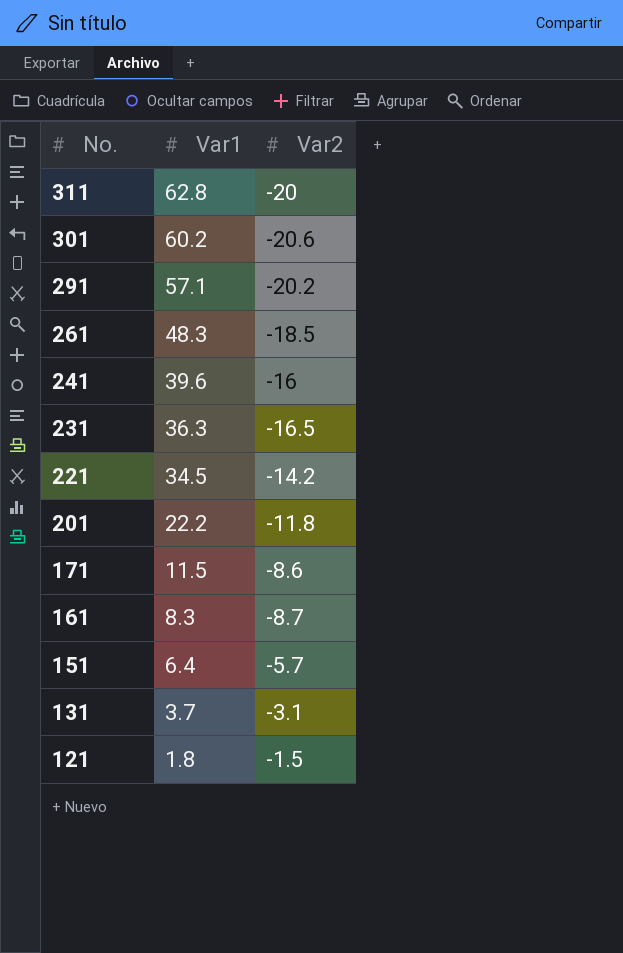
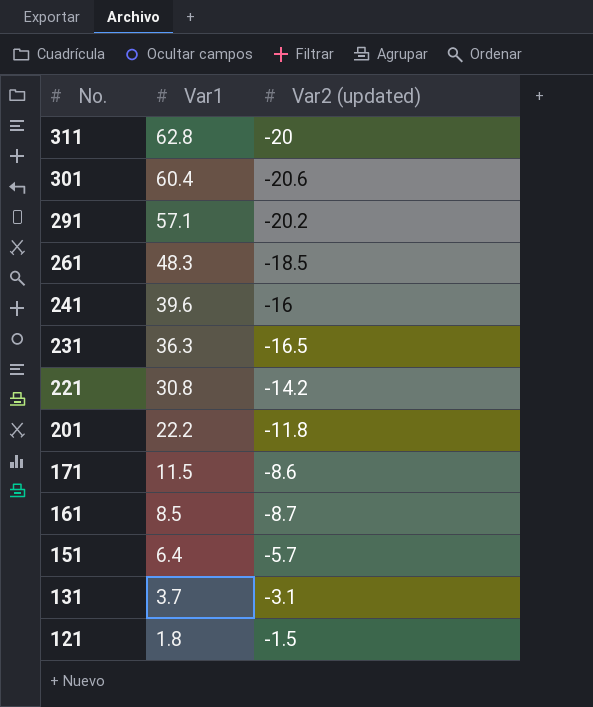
column name: Var2 -> Var2 (updated)
301 | Var1: 60.2 -> 60.4
221 | Var1: 34.5 -> 30.8
161 | Var1: 8.3 -> 8.5

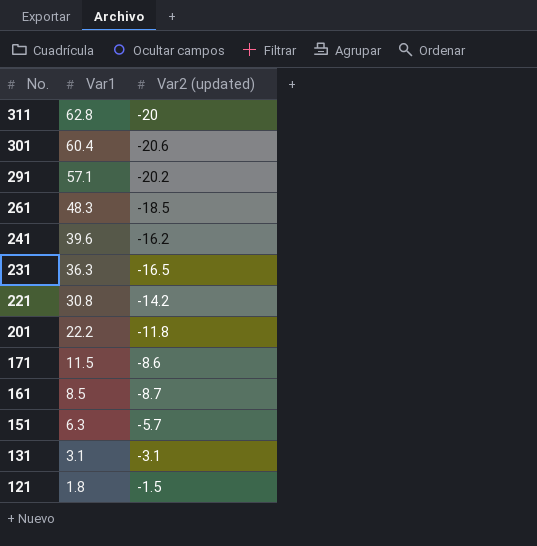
241 | Var2 (updated): -16 -> -16.2
151 | Var1: 6.4 -> 6.3
131 | Var1: 3.7 -> 3.1

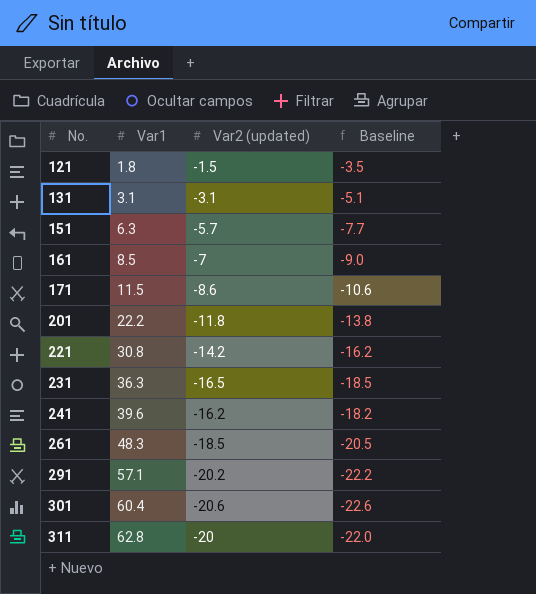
row order: No. descending -> No. ascending
column Baseline | formula: none -> [Var2 (updated)] - 2
161 | Var2 (updated): -8.7 -> -7

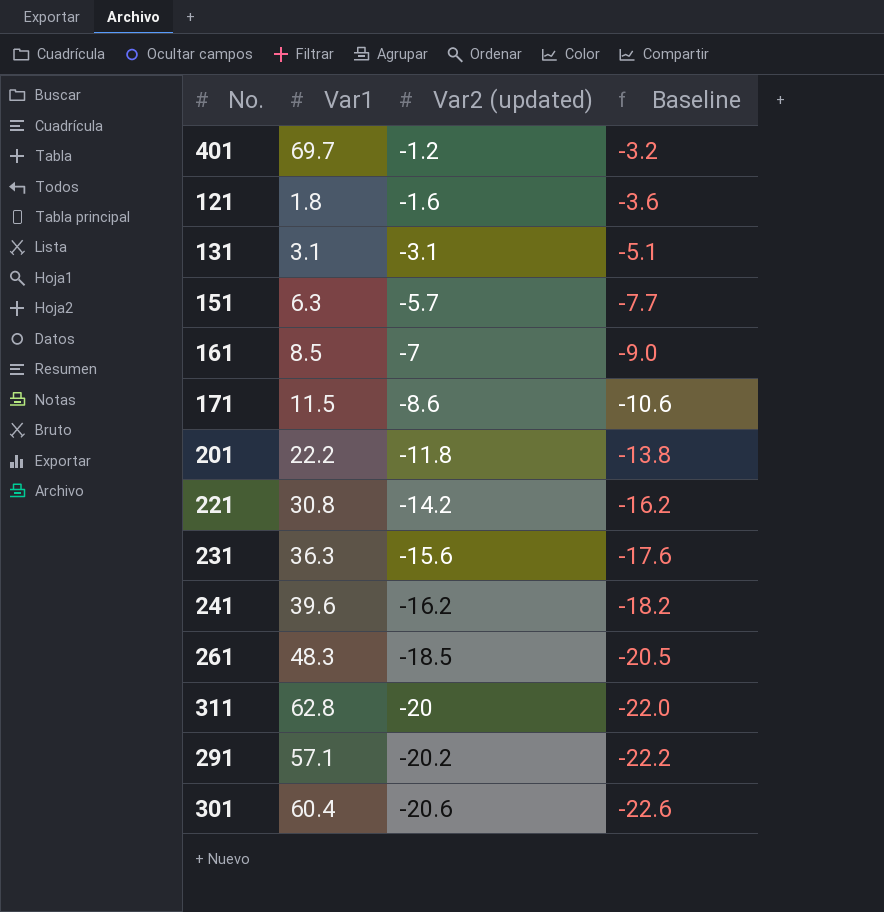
row order: No. ascending -> Var2 (updated) descending
row 401: none -> 69.7 | -1.2 | -3.2
121 | Var2 (updated): -1.5 -> -1.6
121 | Baseline: -3.5 -> -3.6
231 | Var2 (updated): -16.5 -> -15.6
231 | Baseline: -18.5 -> -17.6

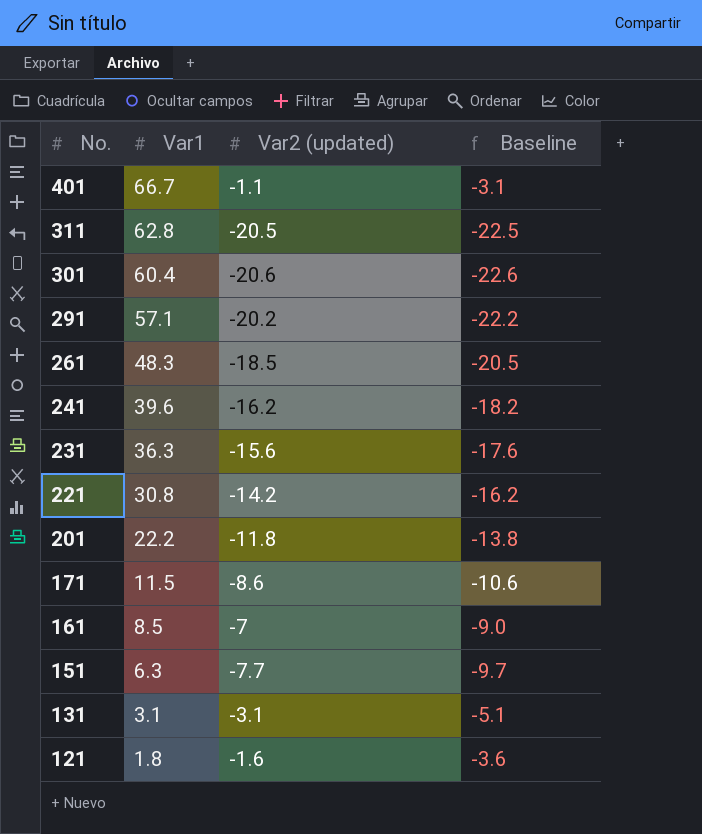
row order: Var2 (updated) descending -> No. descending
401 | Var1: 69.7 -> 66.7
401 | Var2 (updated): -1.2 -> -1.1
401 | Baseline: -3.2 -> -3.1
311 | Var2 (updated): -20 -> -20.5
311 | Baseline: -22.0 -> -22.5
151 | Var2 (updated): -5.7 -> -7.7
151 | Baseline: -7.7 -> -9.7

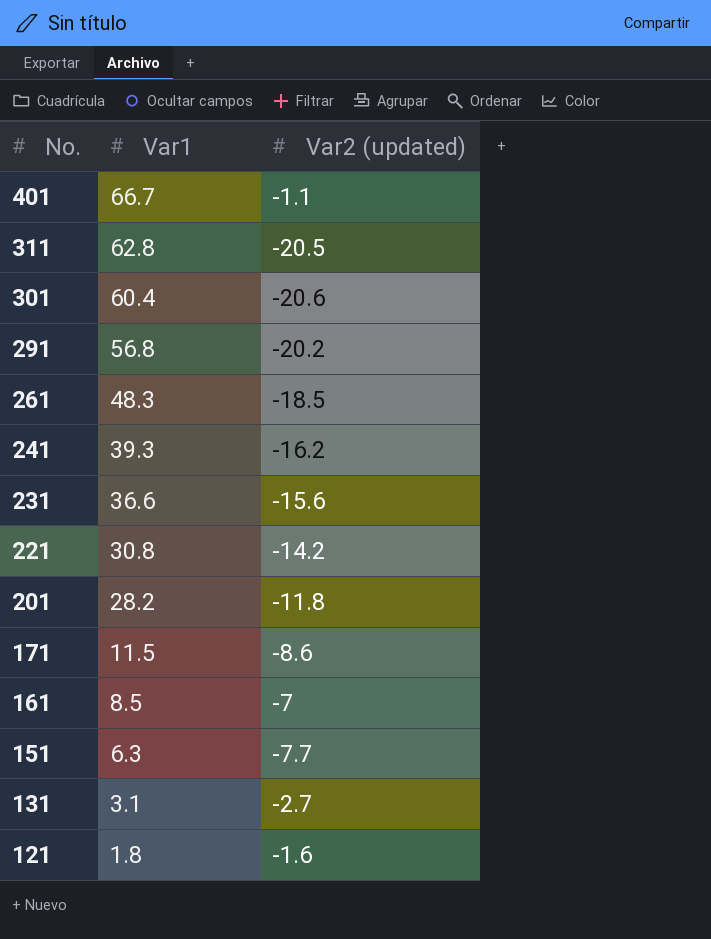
column Baseline | formula: [Var2 (updated)] - 2 -> none
291 | Var1: 57.1 -> 56.8
241 | Var1: 39.6 -> 39.3
231 | Var1: 36.3 -> 36.6
201 | Var1: 22.2 -> 28.2
131 | Var2 (updated): -3.1 -> -2.7

